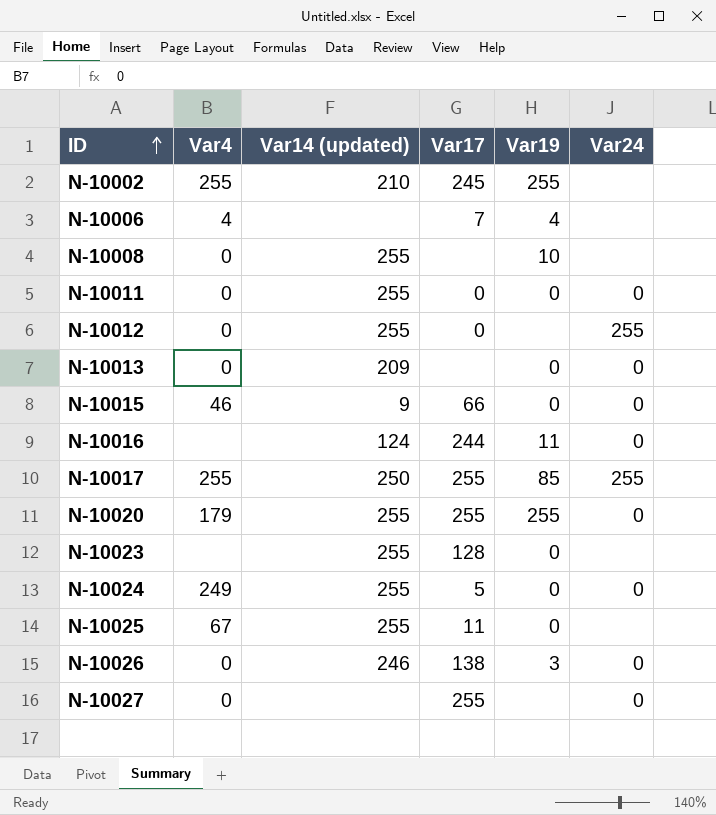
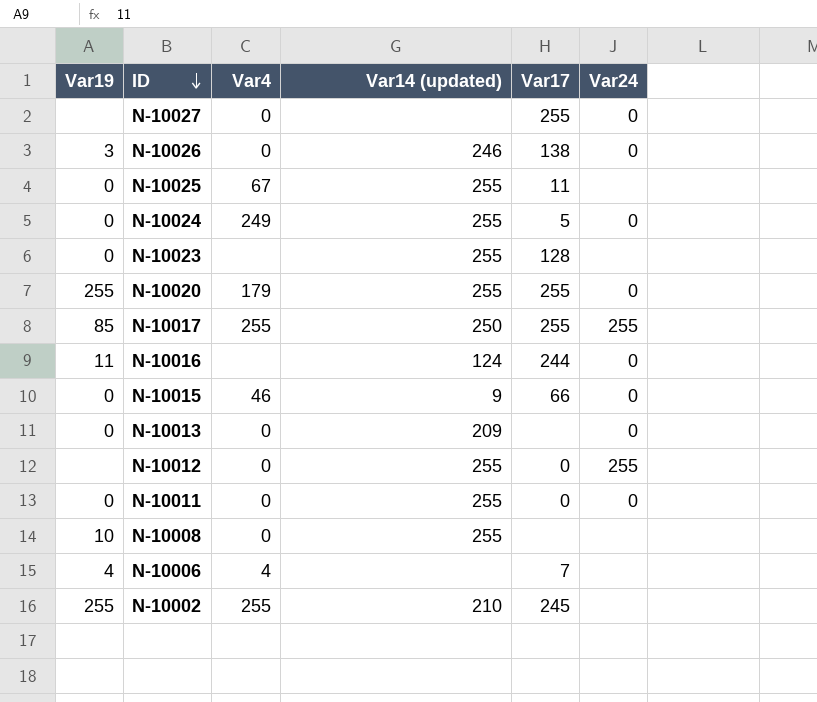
row order: ID ascending -> ID descending
column Var19 | position: 5 -> 1

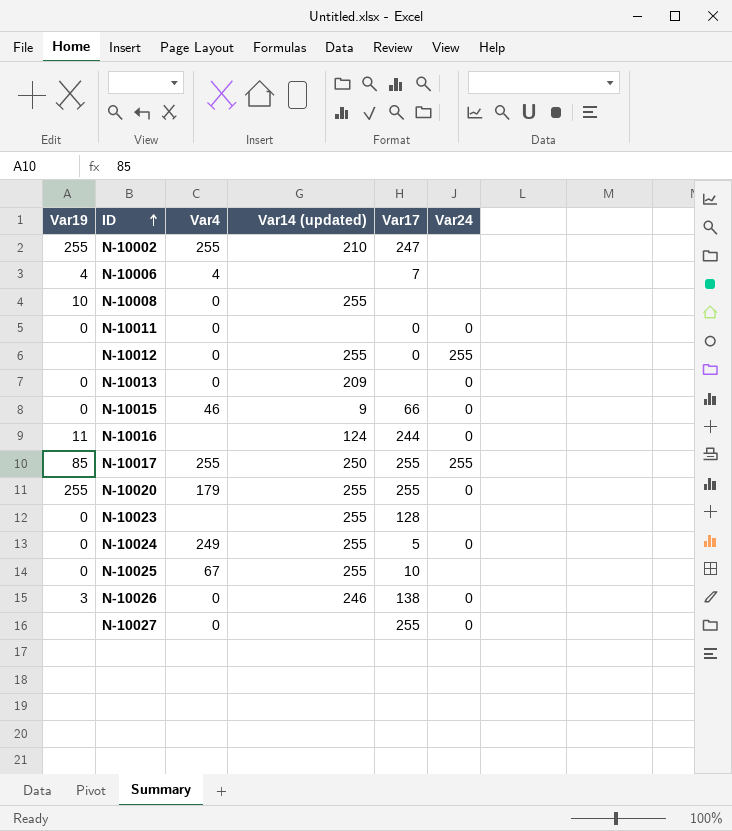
row order: ID descending -> ID ascending
N-10002 | Var17: 245 -> 247
N-10011 | Var14 (updated): 255 -> none
N-10025 | Var17: 11 -> 10

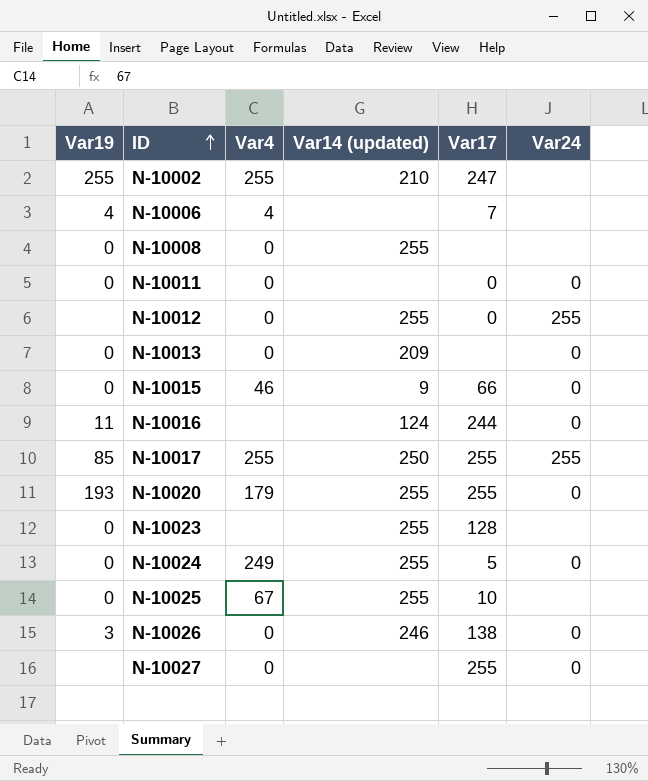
N-10008 | Var19: 10 -> 0
N-10020 | Var19: 255 -> 193

